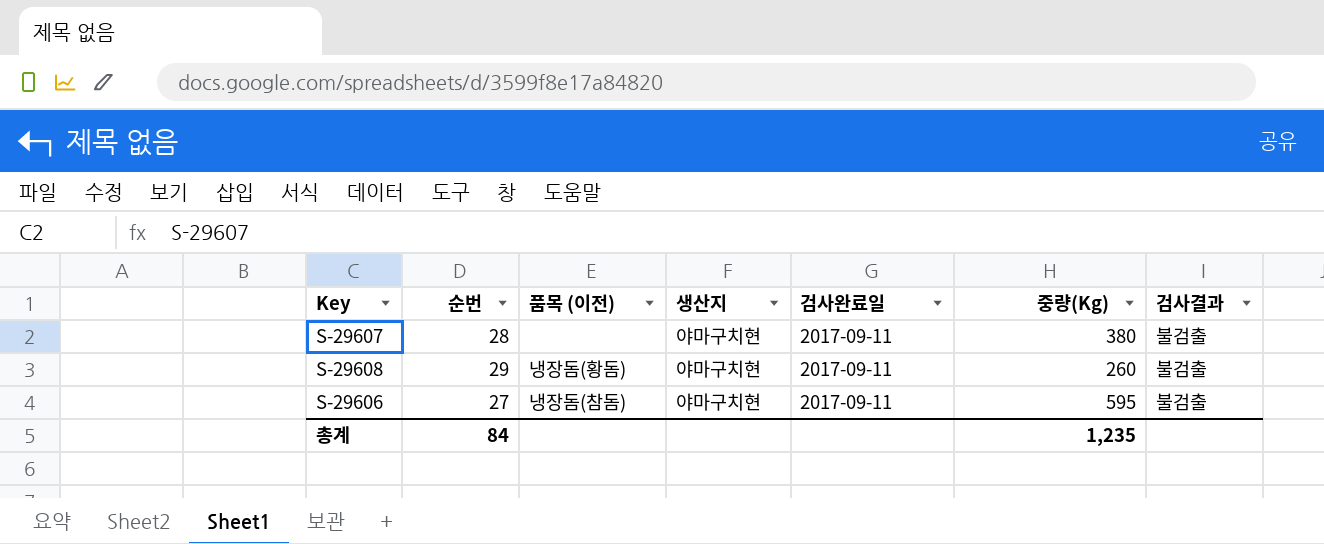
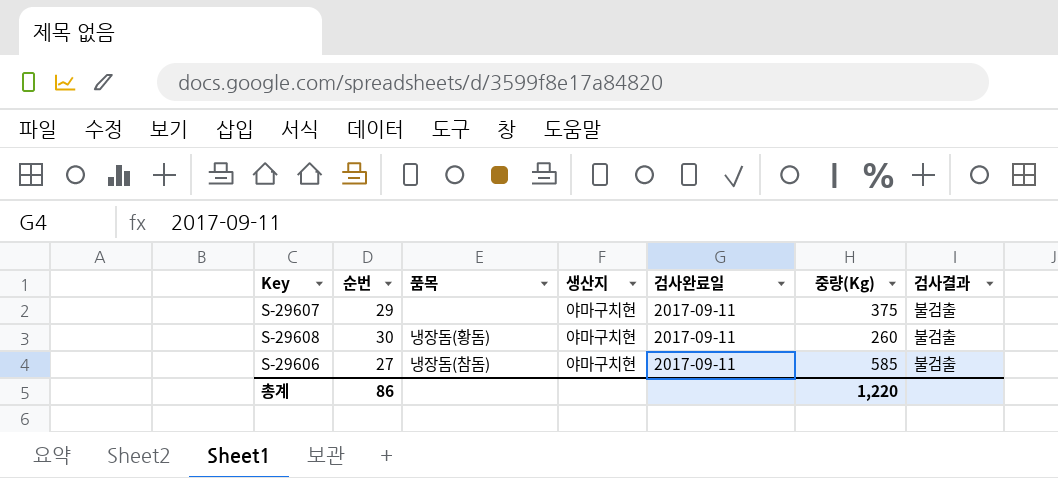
column name: 품목 (이전) -> 품목
S-29607 | 순번: 28 -> 29
S-29607 | 중량(Kg): 380 -> 375
S-29608 | 순번: 29 -> 30
S-29606 | 중량(Kg): 595 -> 585
총계 | 순번: 84 -> 86
총계 | 중량(Kg): 1,235 -> 1,220

